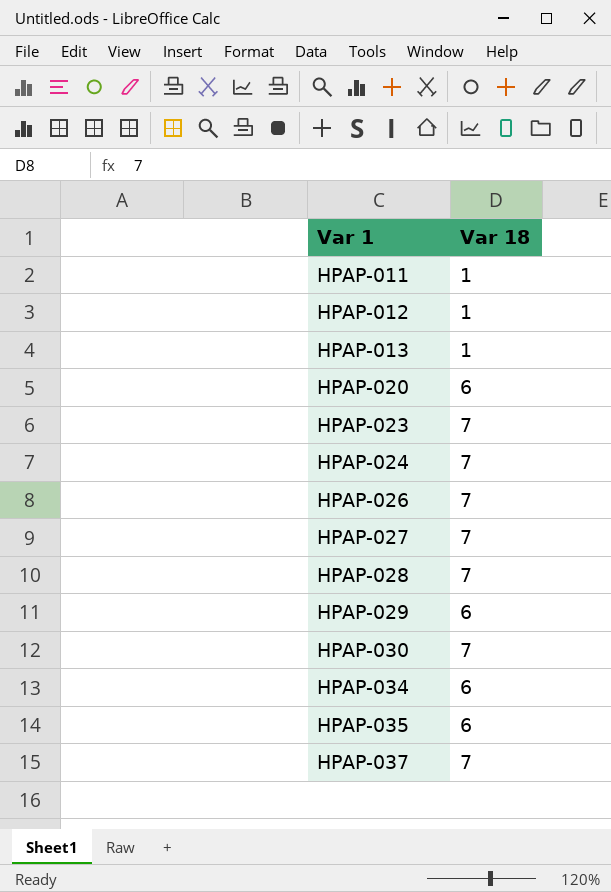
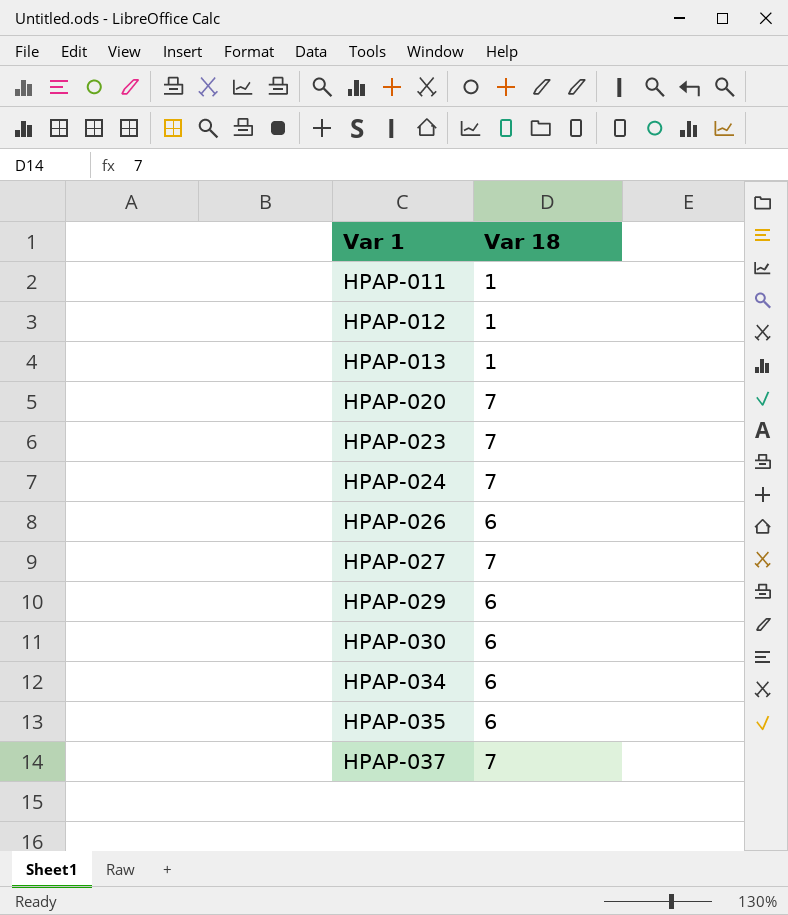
row HPAP-028: 7 -> none
HPAP-020 | Var 18: 6 -> 7
HPAP-026 | Var 18: 7 -> 6
HPAP-030 | Var 18: 7 -> 6

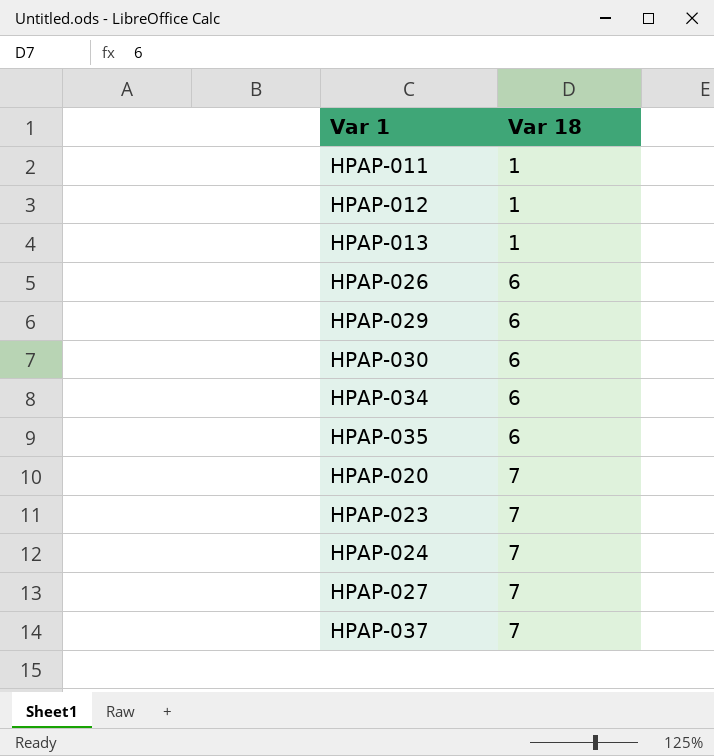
row order: Var 1 ascending -> Var 18 ascending

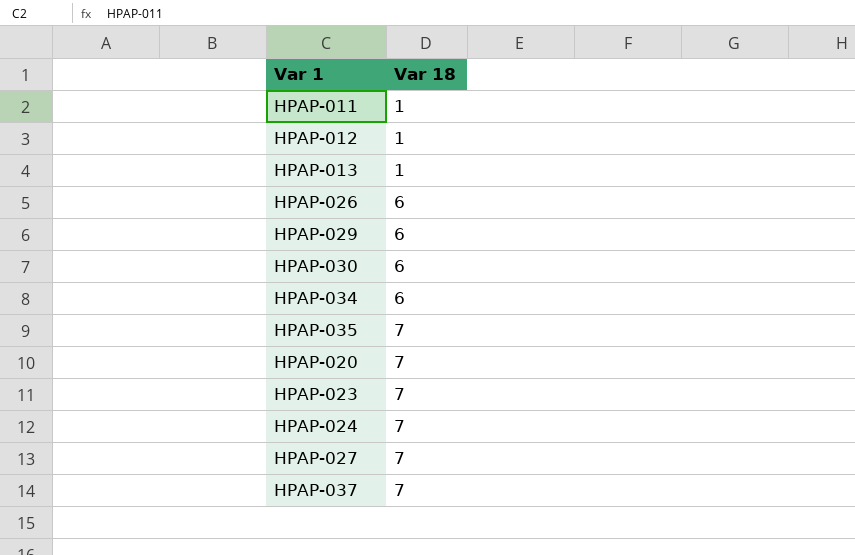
HPAP-035 | Var 18: 6 -> 7

